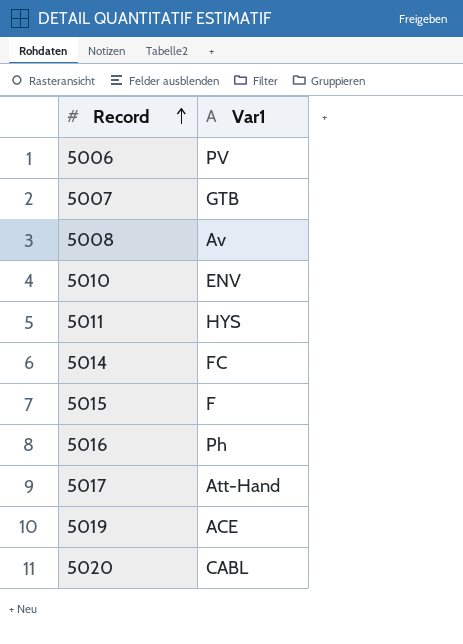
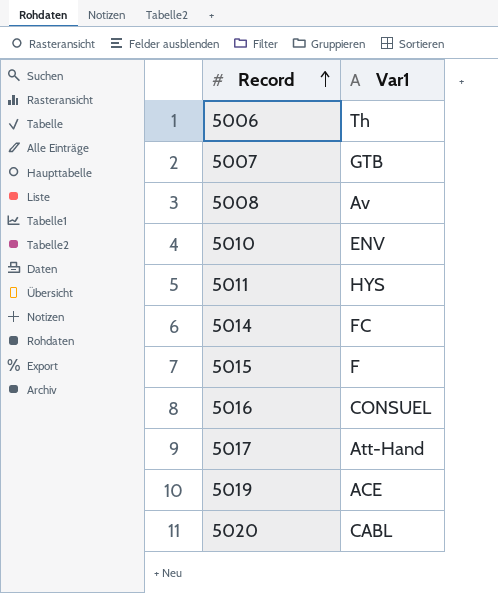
5006 | Var1: PV -> Th
5016 | Var1: Ph -> CONSUEL

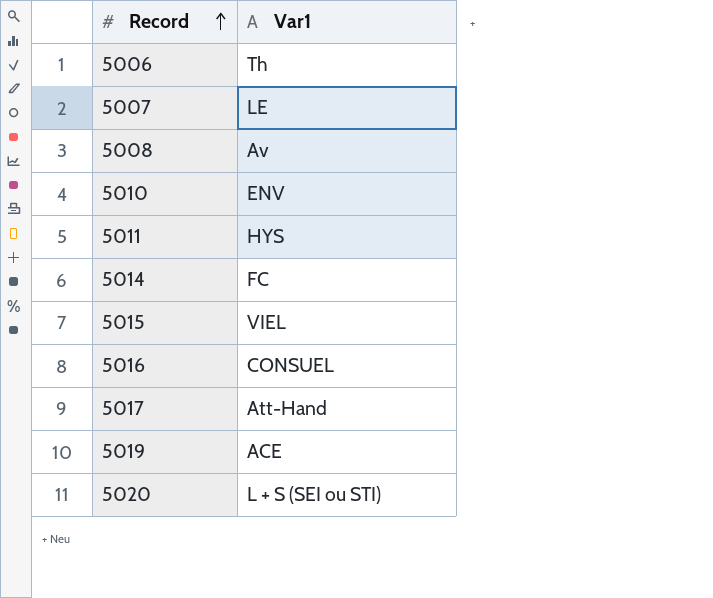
5007 | Var1: GTB -> LE
5015 | Var1: F -> VIEL
5020 | Var1: CABL -> L + S (SEI ou STI)

